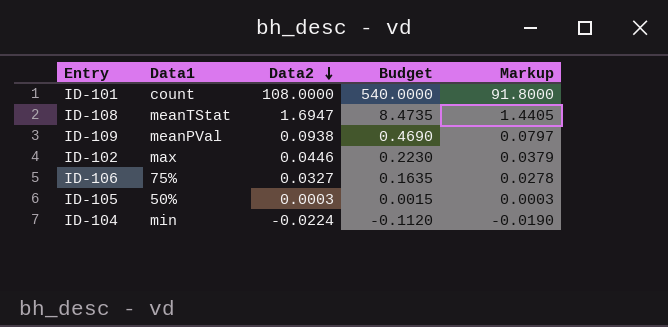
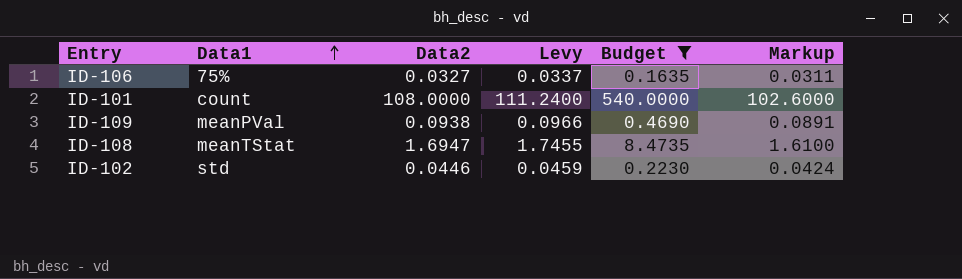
filter: none -> Budget >= 0.1635
row order: Data2 descending -> Data1 ascending
column Levy | formula: none -> [Data2] * 1.03
column Markup | formula: [Data2] * 0.85 -> [Data2] * 0.95
ID-102 | Data1: max -> std

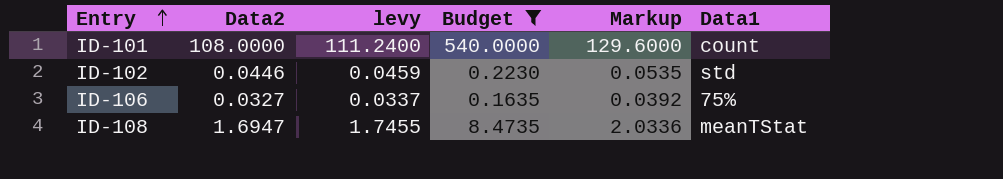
row order: Data1 ascending -> Entry ascending
column name: Levy -> levy
column Markup | formula: [Data2] * 0.95 -> [Data2] * 1.2
column Data1 | position: 2 -> 6
row ID-109: meanPVal | 0.0938 | 0.0966 | 0.4690 | 0.0891 -> none

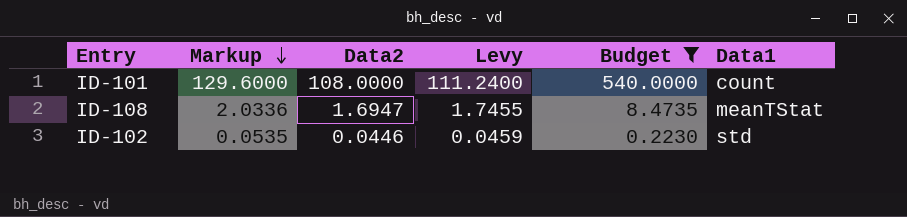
row order: Entry ascending -> Markup descending
column Markup | position: 5 -> 2
column name: levy -> Levy
row ID-106: 0.0327 | 0.0337 | 0.1635 | 0.0392 | 75% -> none

